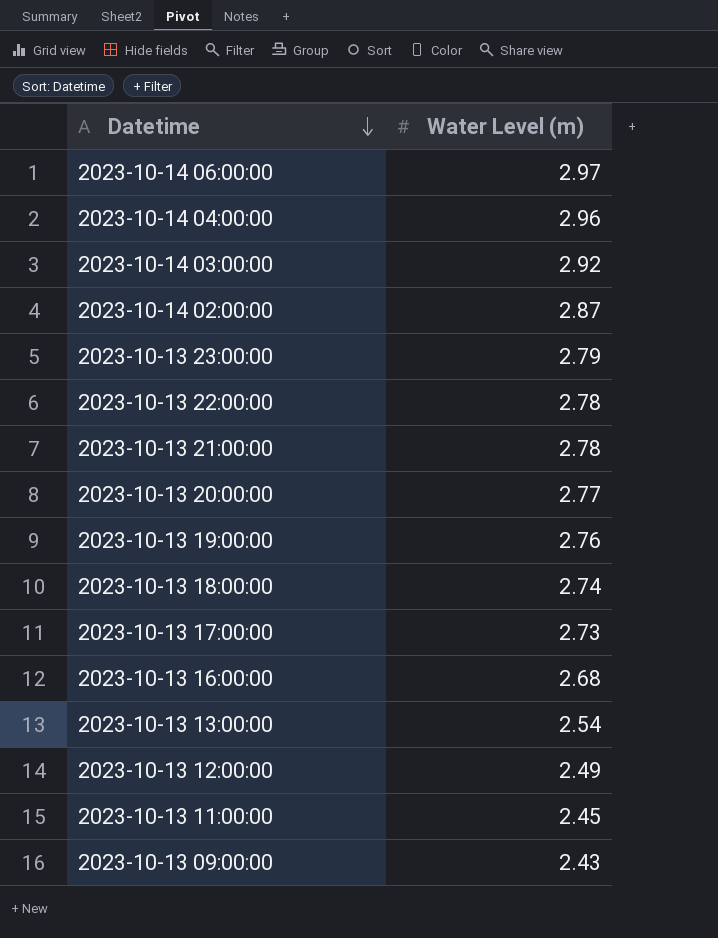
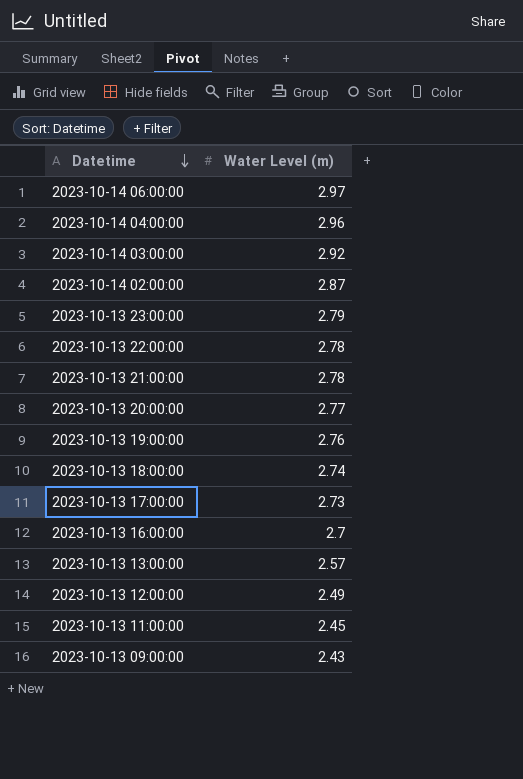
2023-10-13 16:00:00 | Water Level (m): 2.68 -> 2.7
2023-10-13 13:00:00 | Water Level (m): 2.54 -> 2.57

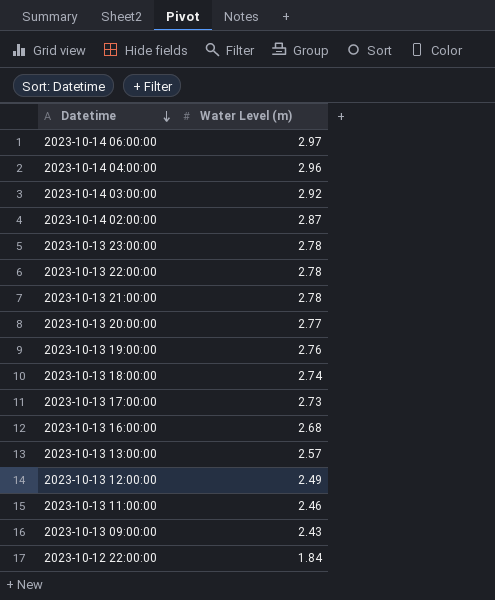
2023-10-13 23:00:00 | Water Level (m): 2.79 -> 2.78
2023-10-13 16:00:00 | Water Level (m): 2.7 -> 2.68
2023-10-13 11:00:00 | Water Level (m): 2.45 -> 2.46
row 2023-10-12 22:00:00: none -> 1.84

